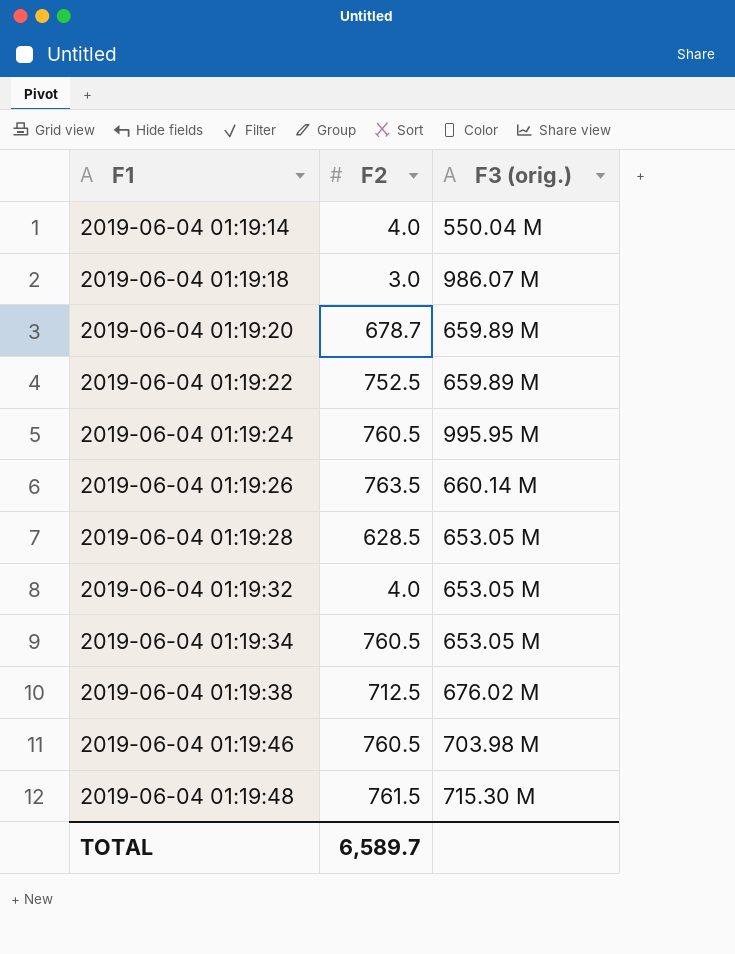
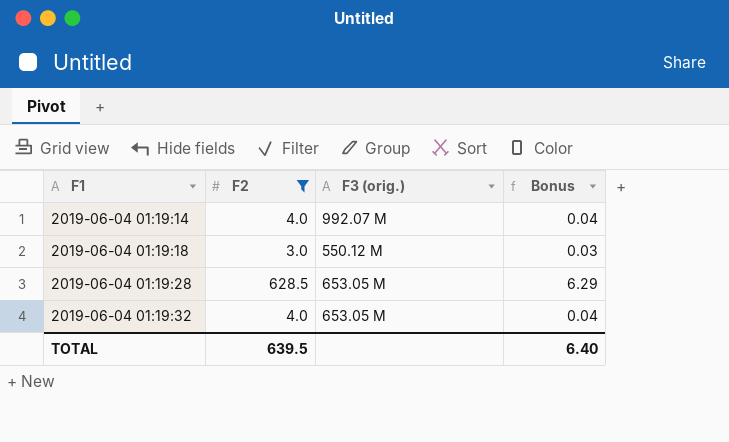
filter: none -> F2 <= 628.5
column Bonus | formula: none -> [F2] * 0.01
2019-06-04 01:19:14 | F3 (orig.): 550.04 M -> 992.07 M
2019-06-04 01:19:18 | F3 (orig.): 986.07 M -> 550.12 M
TOTAL | F2: 6,589.7 -> 639.5

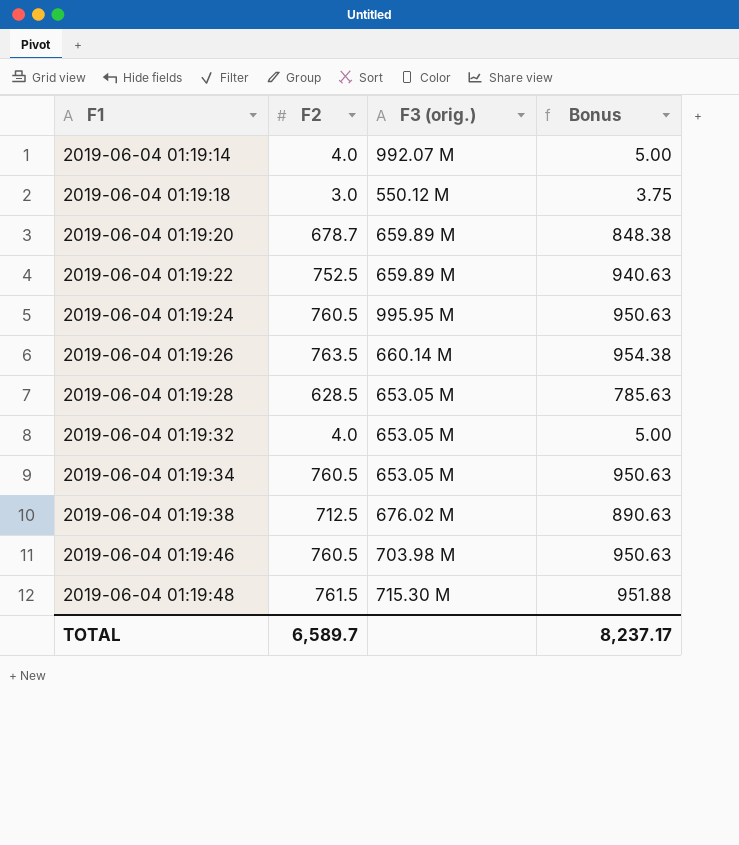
filter: F2 <= 628.5 -> none
column Bonus | formula: [F2] * 0.01 -> [F2] * 1.25
TOTAL | F2: 639.5 -> 6,589.7
TOTAL | Bonus: 6.40 -> 8,237.17

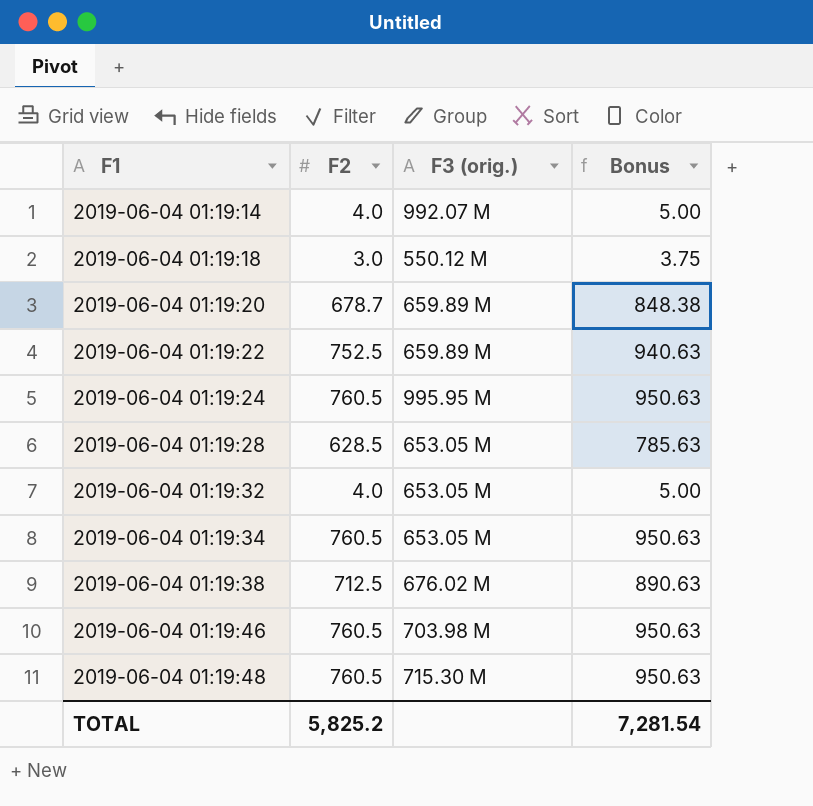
row 2019-06-04 01:19:26: 763.5 | 660.14 M | 954.38 -> none
2019-06-04 01:19:48 | F2: 761.5 -> 760.5
2019-06-04 01:19:48 | Bonus: 951.88 -> 950.63
TOTAL | F2: 6,589.7 -> 5,825.2
TOTAL | Bonus: 8,237.17 -> 7,281.54

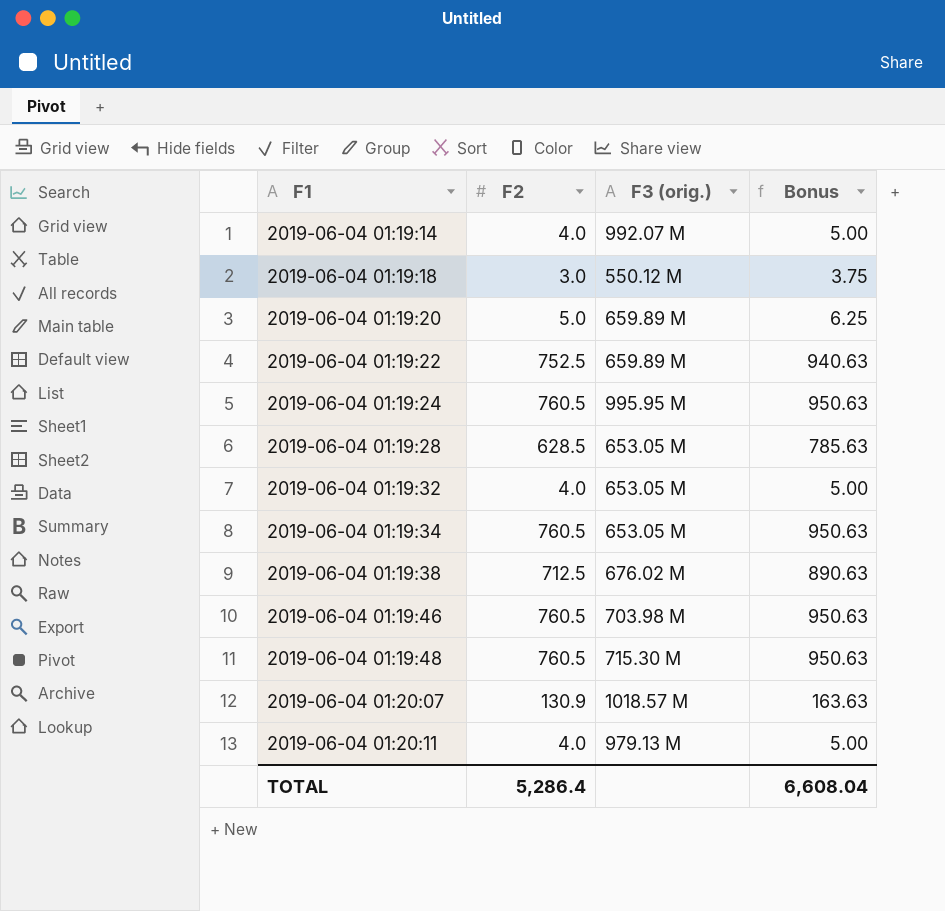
2019-06-04 01:19:20 | F2: 678.7 -> 5.0
2019-06-04 01:19:20 | Bonus: 848.38 -> 6.25
row 2019-06-04 01:20:07: none -> 130.9 | 1018.57 M | 163.63
row 2019-06-04 01:20:11: none -> 4.0 | 979.13 M | 5.00
TOTAL | F2: 5,825.2 -> 5,286.4
TOTAL | Bonus: 7,281.54 -> 6,608.04

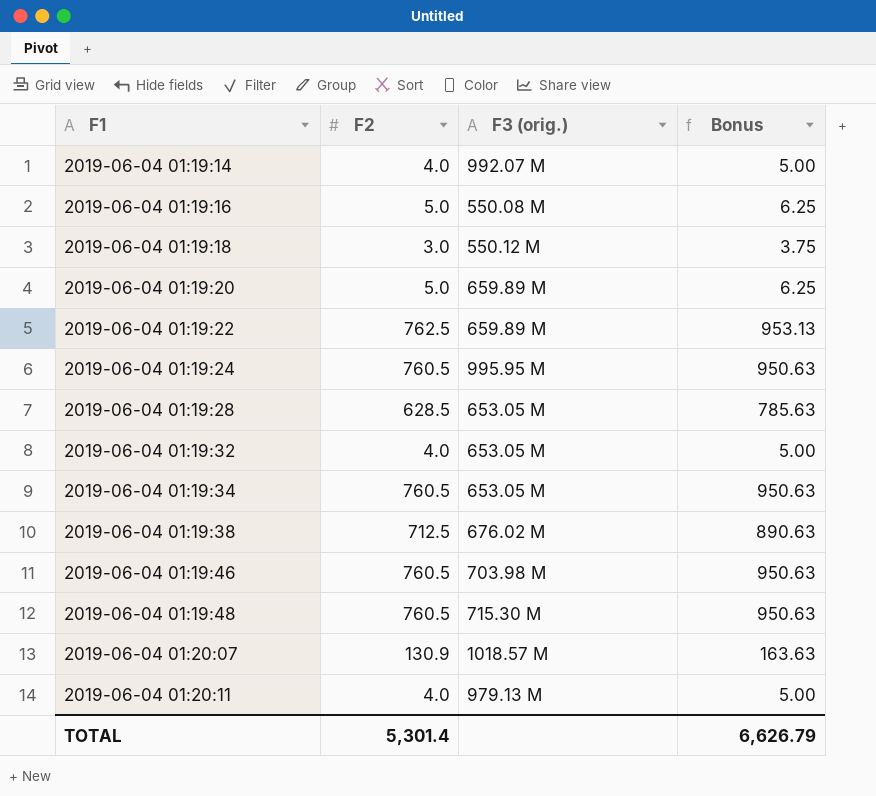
row 2019-06-04 01:19:16: none -> 5.0 | 550.08 M | 6.25
2019-06-04 01:19:22 | F2: 752.5 -> 762.5
2019-06-04 01:19:22 | Bonus: 940.63 -> 953.13
TOTAL | F2: 5,286.4 -> 5,301.4
TOTAL | Bonus: 6,608.04 -> 6,626.79

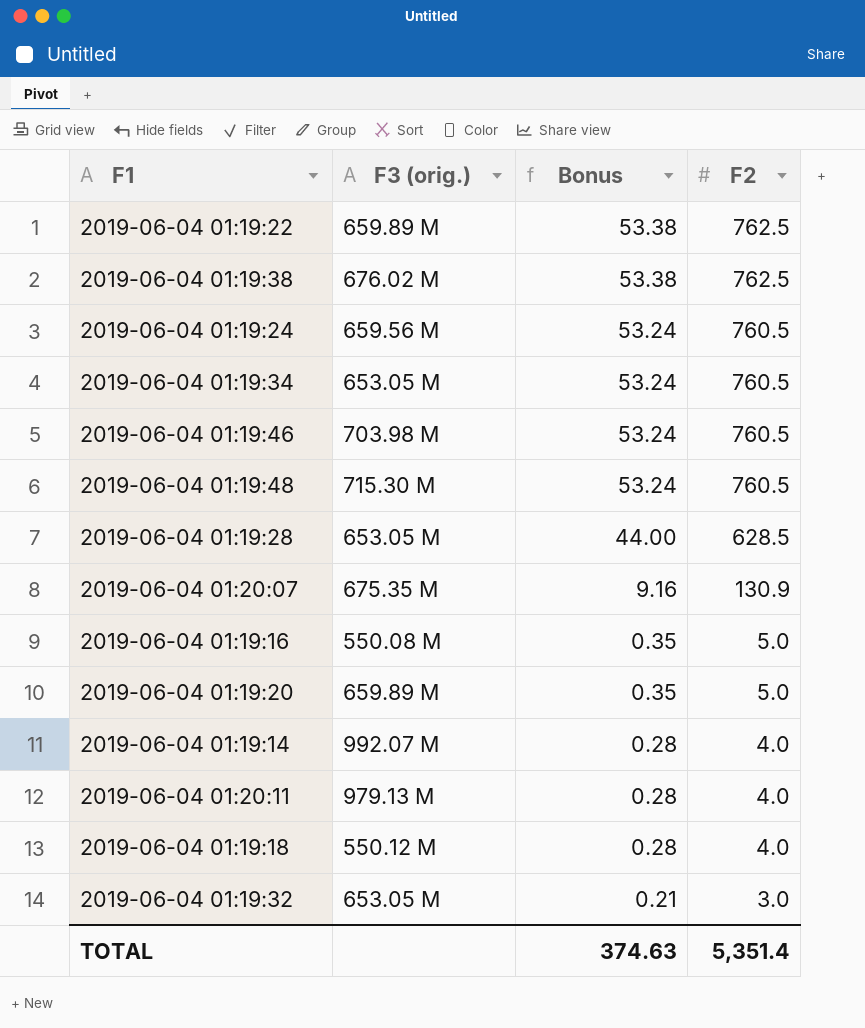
row order: F1 ascending -> Bonus descending
column Bonus | formula: [F2] * 1.25 -> [F2] * 0.07
column F2 | position: 2 -> 4
2019-06-04 01:19:38 | F2: 712.5 -> 762.5
2019-06-04 01:19:24 | F3 (orig.): 995.95 M -> 659.56 M
2019-06-04 01:20:07 | F3 (orig.): 1018.57 M -> 675.35 M
2019-06-04 01:19:18 | F2: 3.0 -> 4.0
2019-06-04 01:19:32 | F2: 4.0 -> 3.0
TOTAL | Bonus: 6,626.79 -> 374.63
TOTAL | F2: 5,301.4 -> 5,351.4

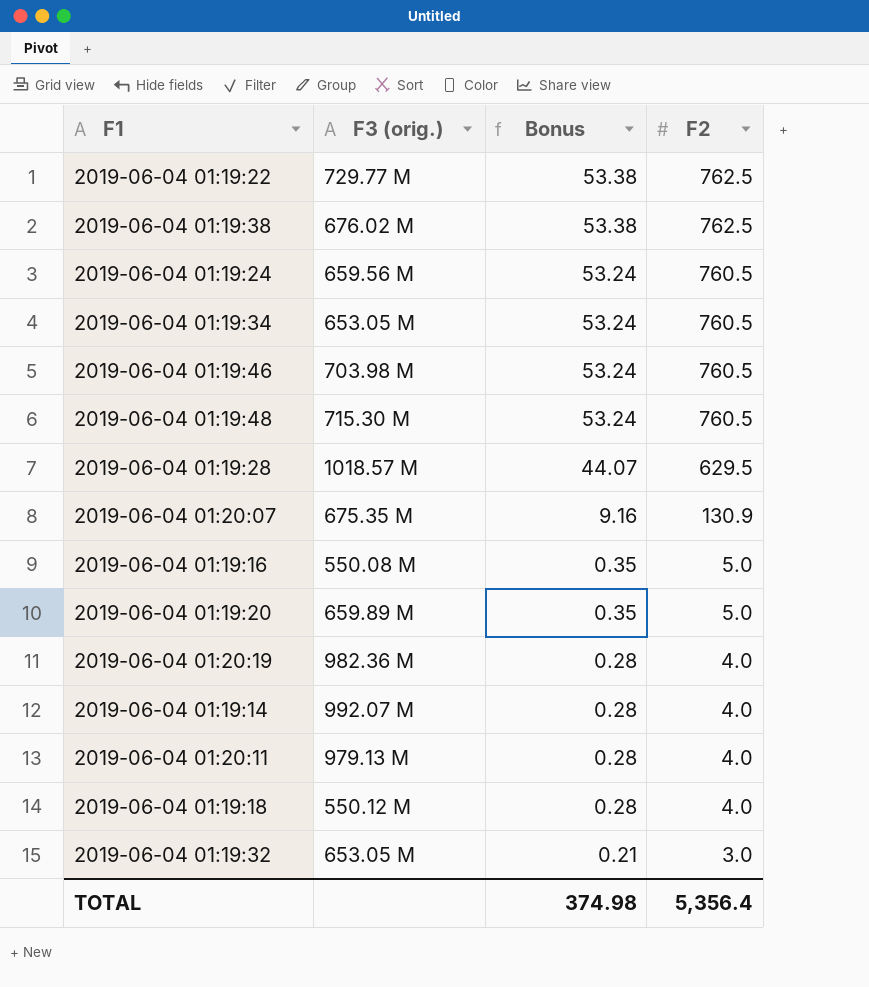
2019-06-04 01:19:22 | F3 (orig.): 659.89 M -> 729.77 M
2019-06-04 01:19:28 | F3 (orig.): 653.05 M -> 1018.57 M
2019-06-04 01:19:28 | Bonus: 44.00 -> 44.07
2019-06-04 01:19:28 | F2: 628.5 -> 629.5
row 2019-06-04 01:20:19: none -> 982.36 M | 0.28 | 4.0
TOTAL | Bonus: 374.63 -> 374.98
TOTAL | F2: 5,351.4 -> 5,356.4

